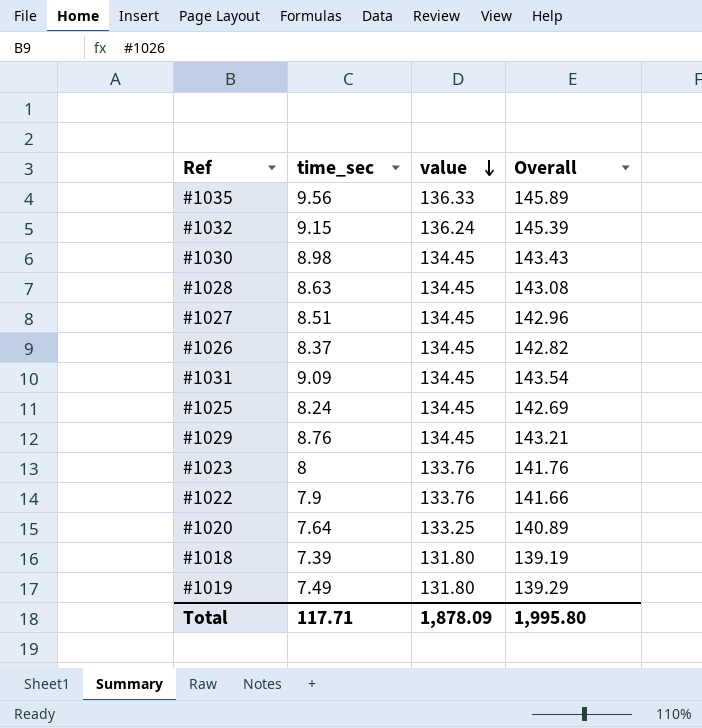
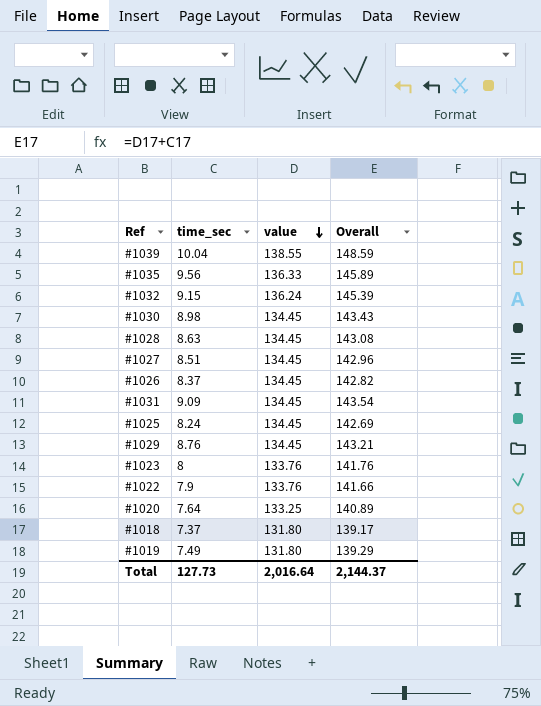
row #1039: none -> 10.04 | 138.55 | 148.59
#1018 | time_sec: 7.39 -> 7.37
#1018 | Overall: 139.19 -> 139.17
Total | time_sec: 117.71 -> 127.73
Total | value: 1,878.09 -> 2,016.64
Total | Overall: 1,995.80 -> 2,144.37

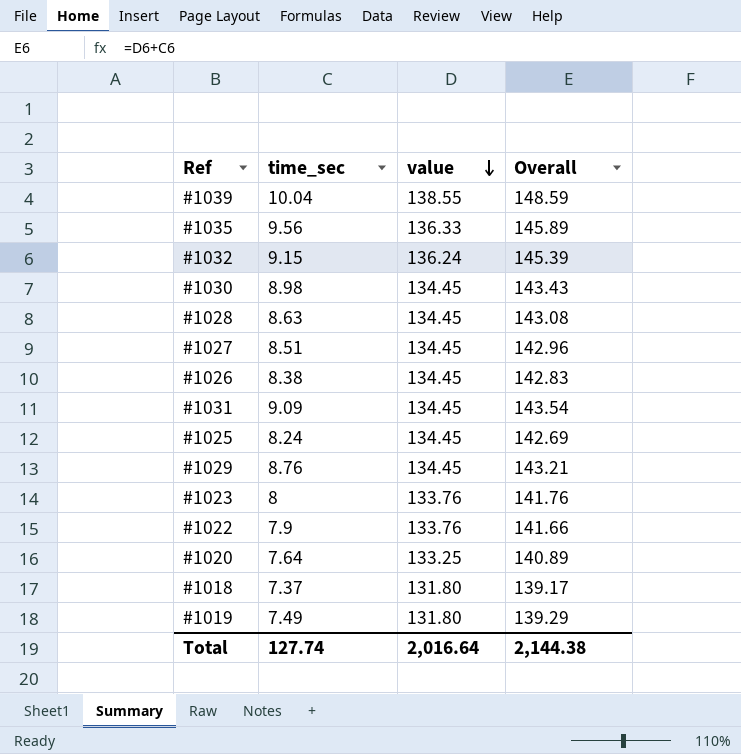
#1026 | time_sec: 8.37 -> 8.38
#1026 | Overall: 142.82 -> 142.83
Total | time_sec: 127.73 -> 127.74
Total | Overall: 2,144.37 -> 2,144.38

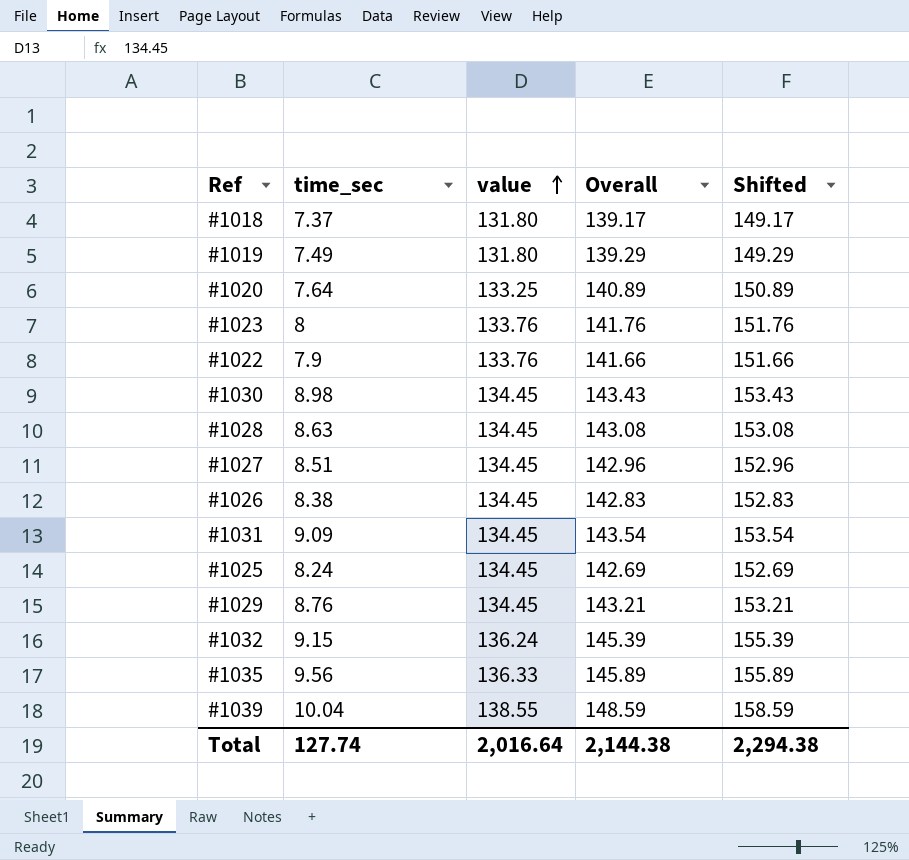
row order: value descending -> value ascending
column Shifted | formula: none -> [Overall] + 10

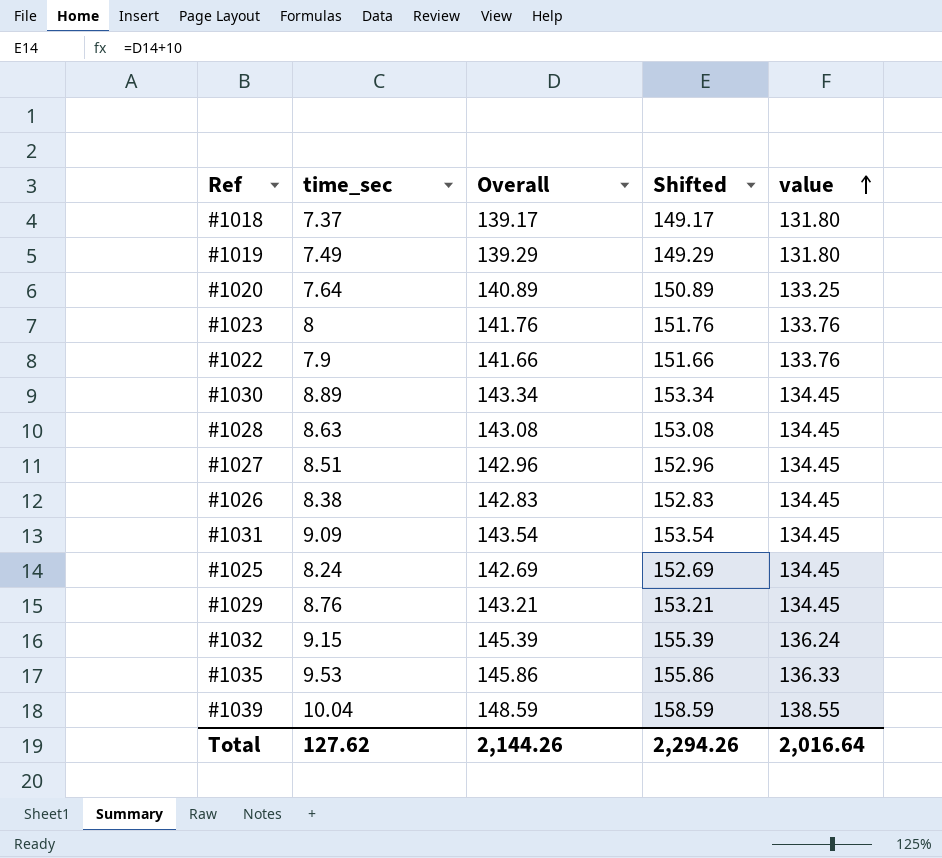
column value | position: 3 -> 5
#1030 | time_sec: 8.98 -> 8.89
#1030 | Overall: 143.43 -> 143.34
#1030 | Shifted: 153.43 -> 153.34
#1035 | time_sec: 9.56 -> 9.53
#1035 | Overall: 145.89 -> 145.86
#1035 | Shifted: 155.89 -> 155.86
Total | time_sec: 127.74 -> 127.62
Total | Overall: 2,144.38 -> 2,144.26
Total | Shifted: 2,294.38 -> 2,294.26

